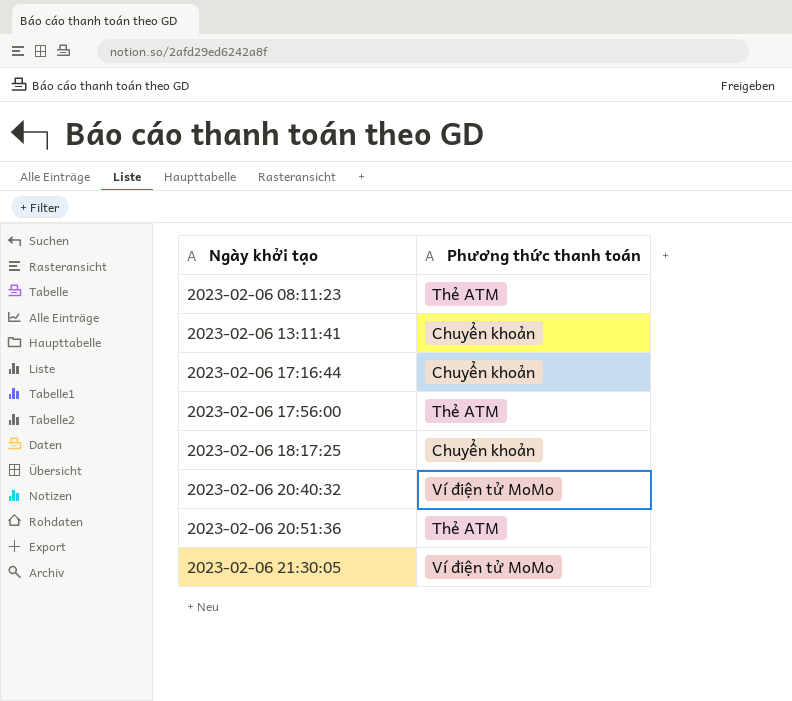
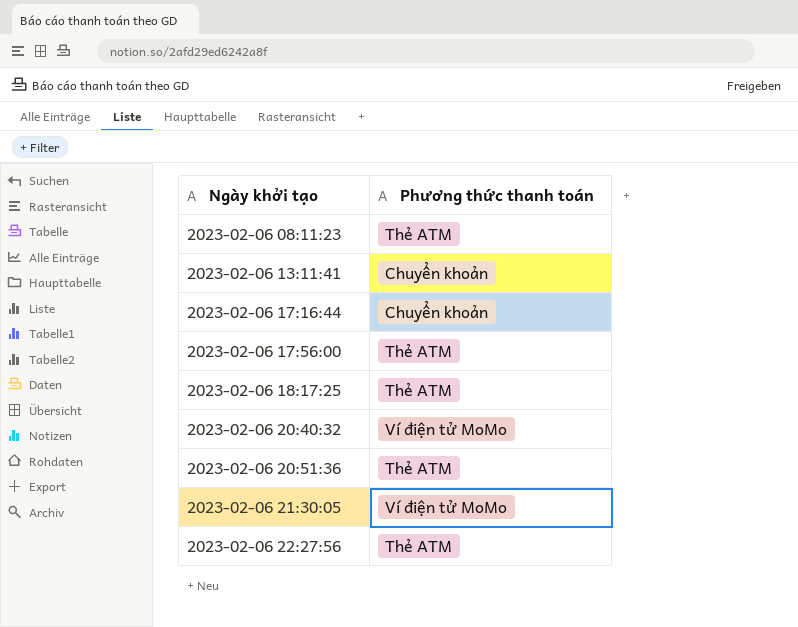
2023-02-06 18:17:25 | Phương thức thanh toán: Chuyển khoản -> Thẻ ATM
row 2023-02-06 22:27:56: none -> Thẻ ATM

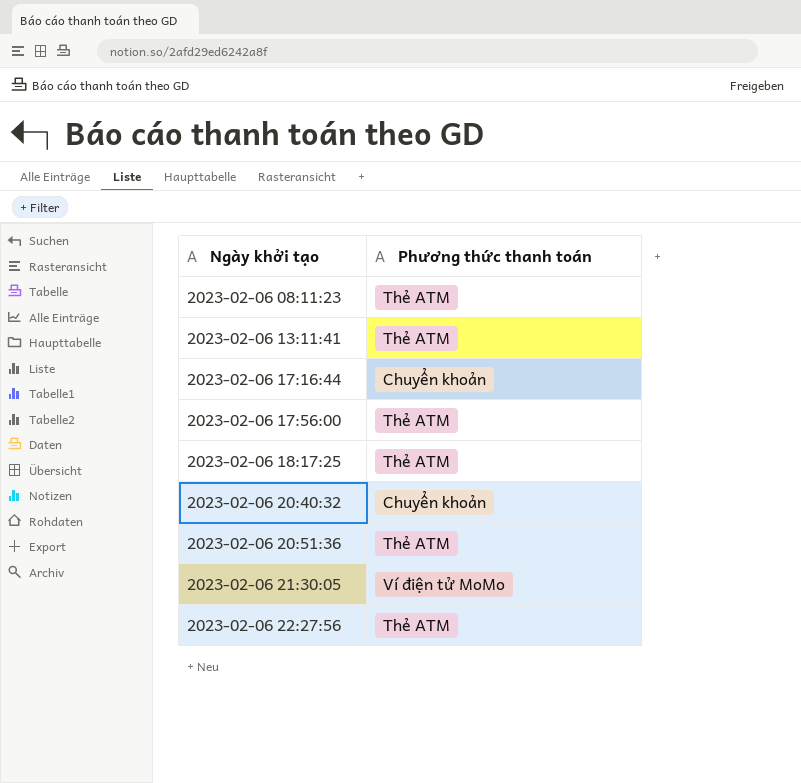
2023-02-06 13:11:41 | Phương thức thanh toán: Chuyển khoản -> Thẻ ATM
2023-02-06 20:40:32 | Phương thức thanh toán: Ví điện tử MoMo -> Chuyển khoản

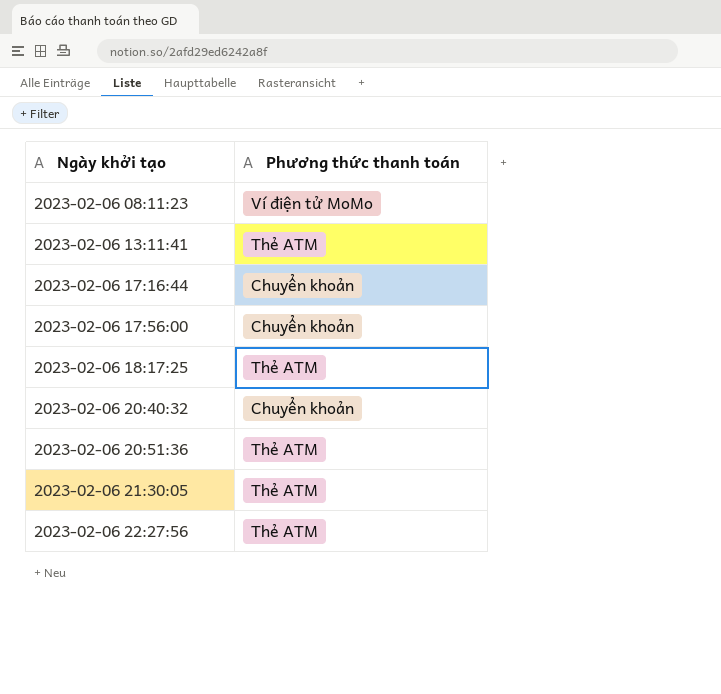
2023-02-06 08:11:23 | Phương thức thanh toán: Thẻ ATM -> Ví điện tử MoMo
2023-02-06 17:56:00 | Phương thức thanh toán: Thẻ ATM -> Chuyển khoản
2023-02-06 21:30:05 | Phương thức thanh toán: Ví điện tử MoMo -> Thẻ ATM

